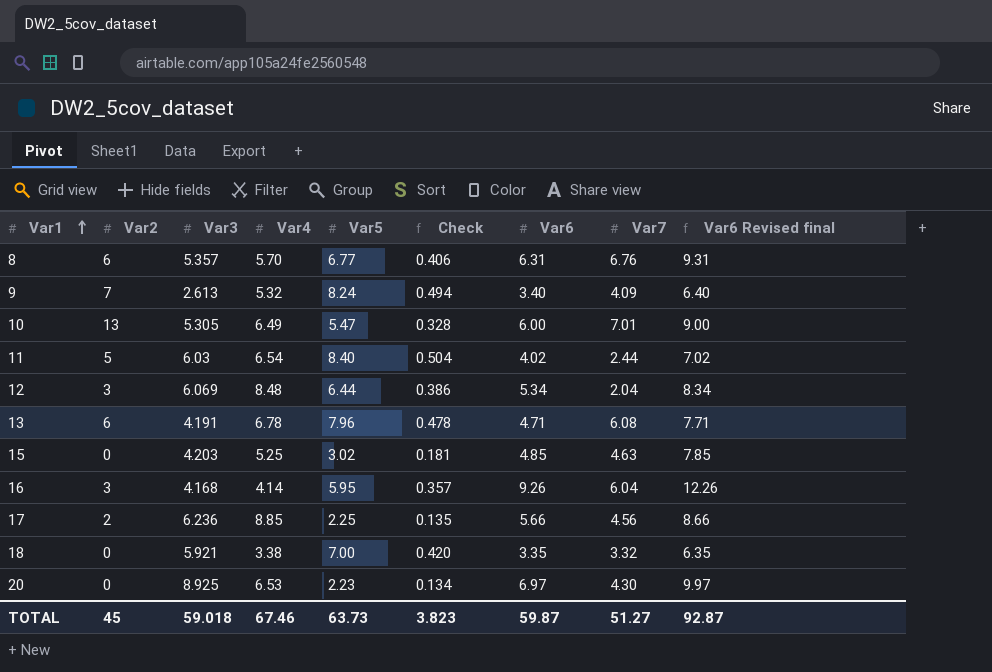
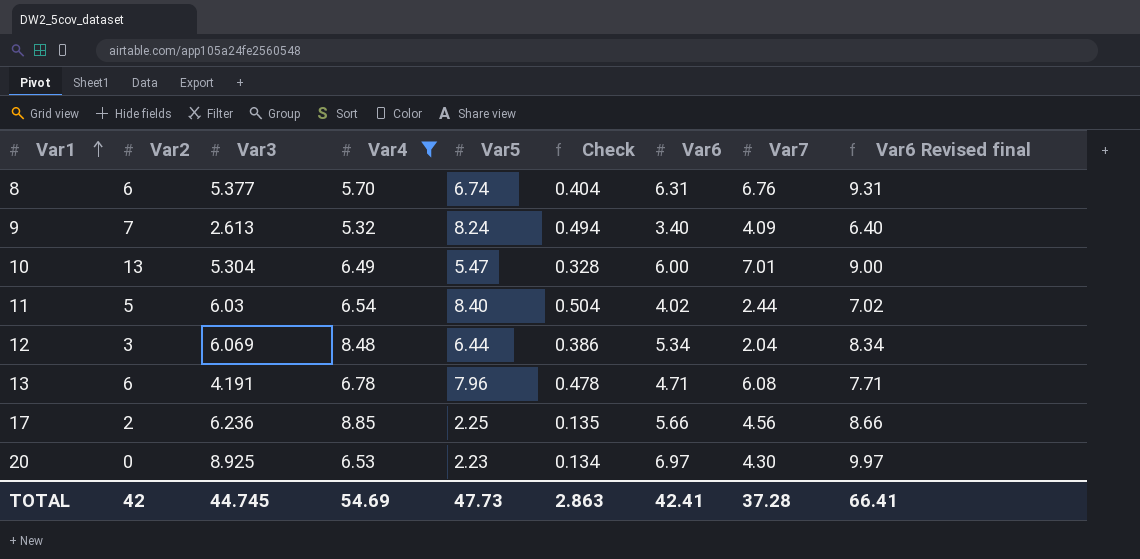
filter: none -> Var4 >= 5.32
8 | Var3: 5.357 -> 5.377
8 | Var5: 6.77 -> 6.74
8 | Check: 0.406 -> 0.404
10 | Var3: 5.305 -> 5.304
TOTAL | Var2: 45 -> 42
TOTAL | Var3: 59.018 -> 44.745
TOTAL | Var4: 67.46 -> 54.69
TOTAL | Var5: 63.73 -> 47.73
TOTAL | Check: 3.823 -> 2.863
TOTAL | Var6: 59.87 -> 42.41
TOTAL | Var7: 51.27 -> 37.28
TOTAL | Var6 Revised final: 92.87 -> 66.41

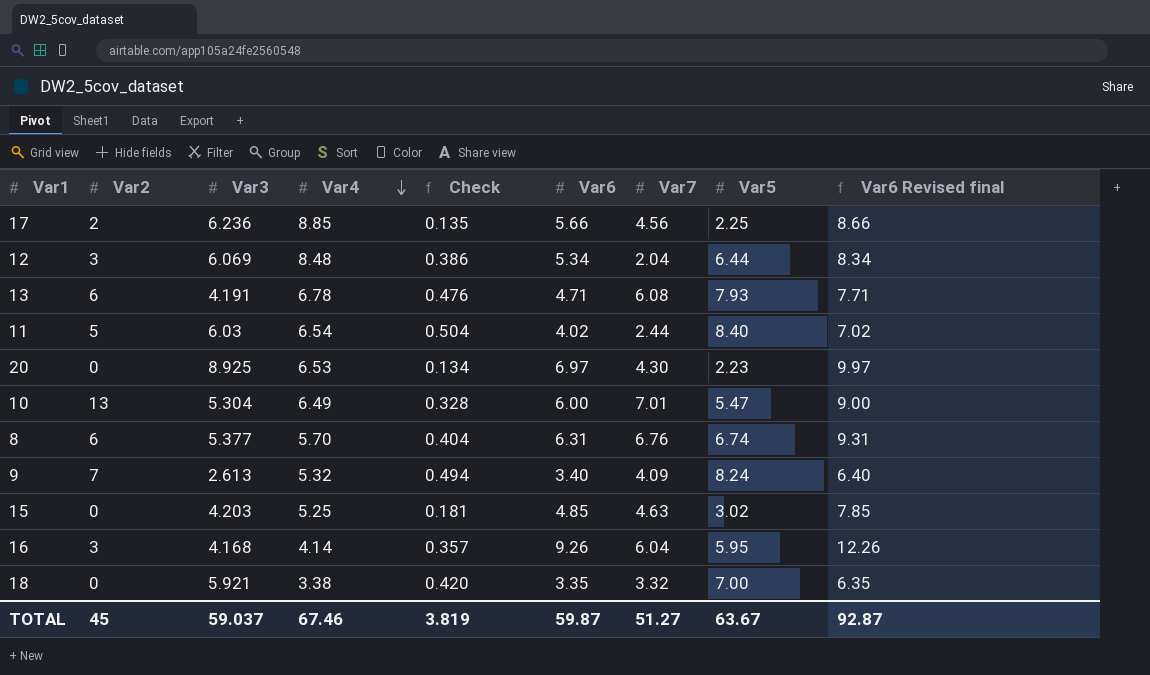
filter: Var4 >= 5.32 -> none
row order: Var1 ascending -> Var4 descending
column Var5 | position: 5 -> 8
13 | Check: 0.478 -> 0.476
13 | Var5: 7.96 -> 7.93
TOTAL | Var2: 42 -> 45
TOTAL | Var3: 44.745 -> 59.037
TOTAL | Var4: 54.69 -> 67.46
TOTAL | Check: 2.863 -> 3.819
TOTAL | Var6: 42.41 -> 59.87
TOTAL | Var7: 37.28 -> 51.27
TOTAL | Var5: 47.73 -> 63.67
TOTAL | Var6 Revised final: 66.41 -> 92.87

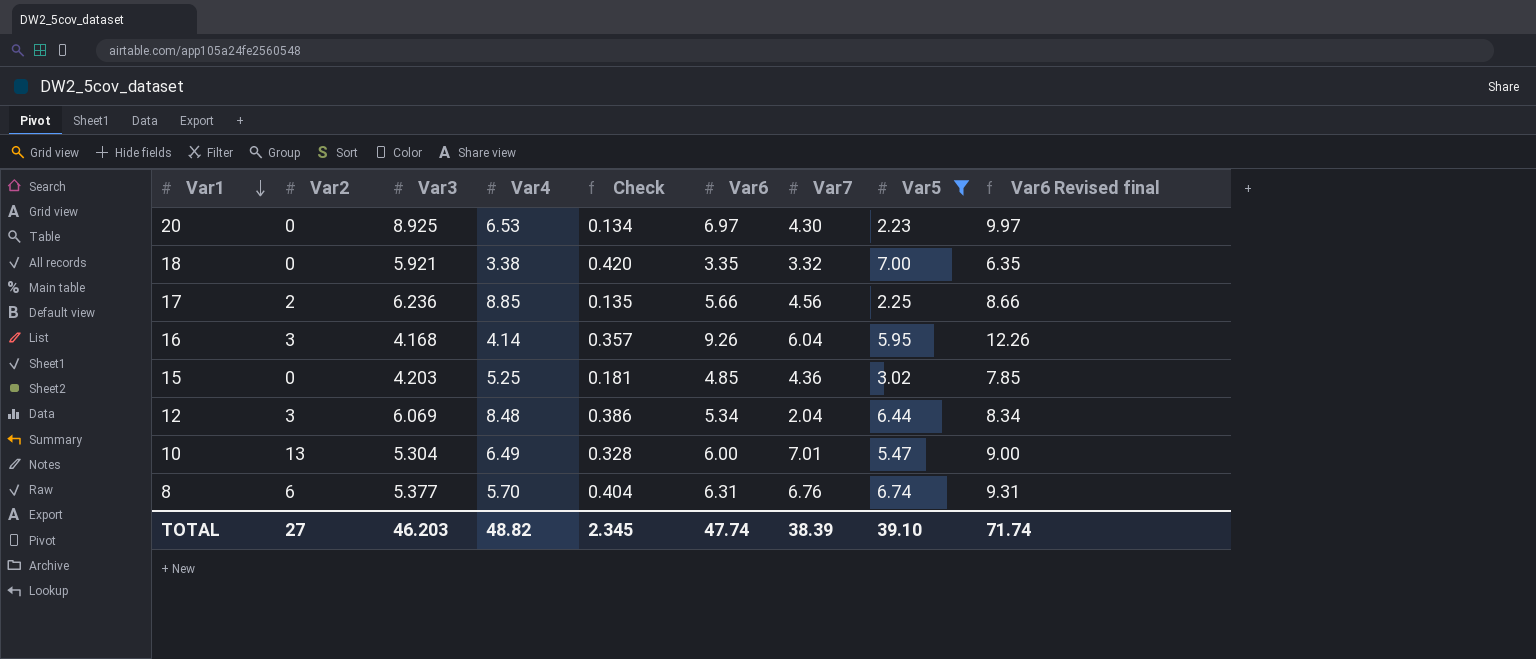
filter: none -> Var5 <= 7.00
row order: Var4 descending -> Var1 descending
15 | Var7: 4.63 -> 4.36
TOTAL | Var2: 45 -> 27
TOTAL | Var3: 59.037 -> 46.203
TOTAL | Var4: 67.46 -> 48.82
TOTAL | Check: 3.819 -> 2.345
TOTAL | Var6: 59.87 -> 47.74
TOTAL | Var7: 51.27 -> 38.39
TOTAL | Var5: 63.67 -> 39.10
TOTAL | Var6 Revised final: 92.87 -> 71.74

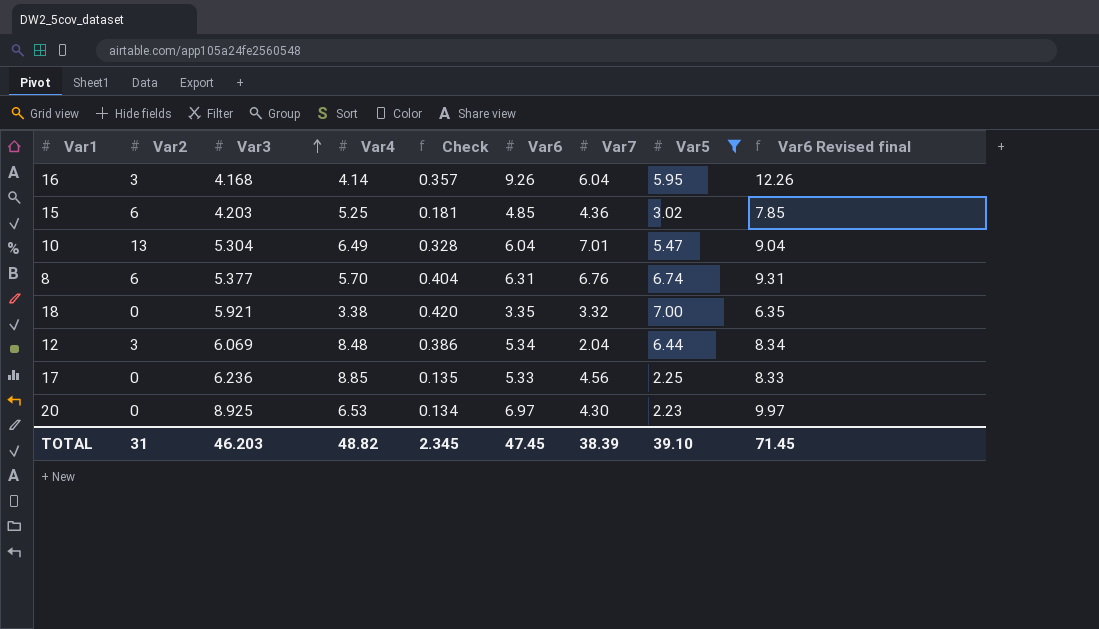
row order: Var1 descending -> Var3 ascending
15 | Var2: 0 -> 6
10 | Var6: 6.00 -> 6.04
10 | Var6 Revised final: 9.00 -> 9.04
17 | Var2: 2 -> 0
17 | Var6: 5.66 -> 5.33
17 | Var6 Revised final: 8.66 -> 8.33
TOTAL | Var2: 27 -> 31
TOTAL | Var6: 47.74 -> 47.45
TOTAL | Var6 Revised final: 71.74 -> 71.45

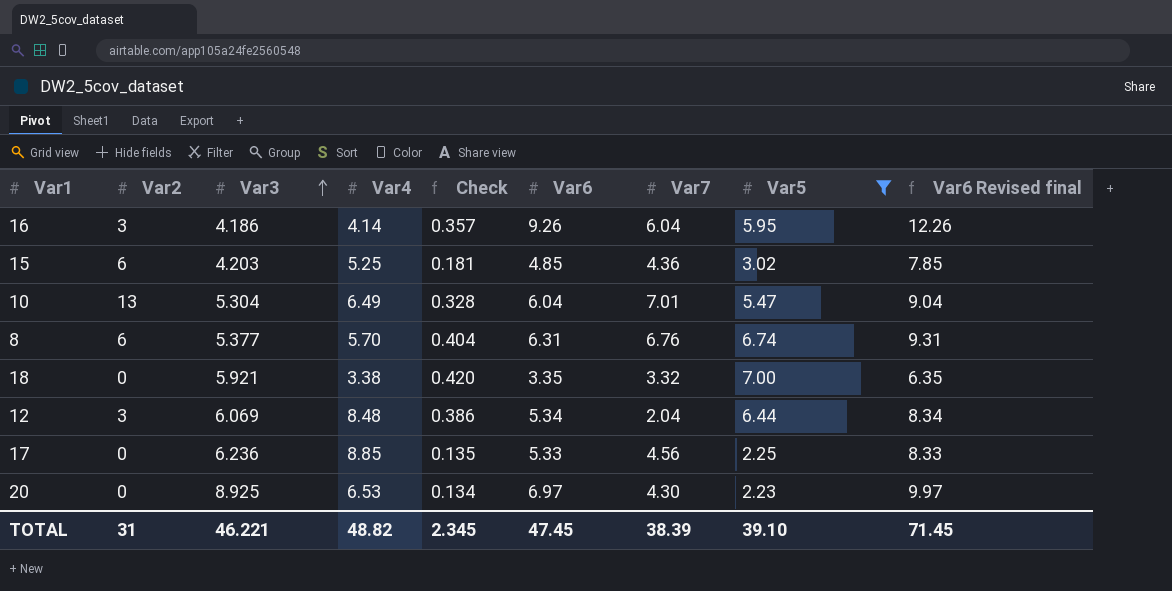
16 | Var3: 4.168 -> 4.186
TOTAL | Var3: 46.203 -> 46.221

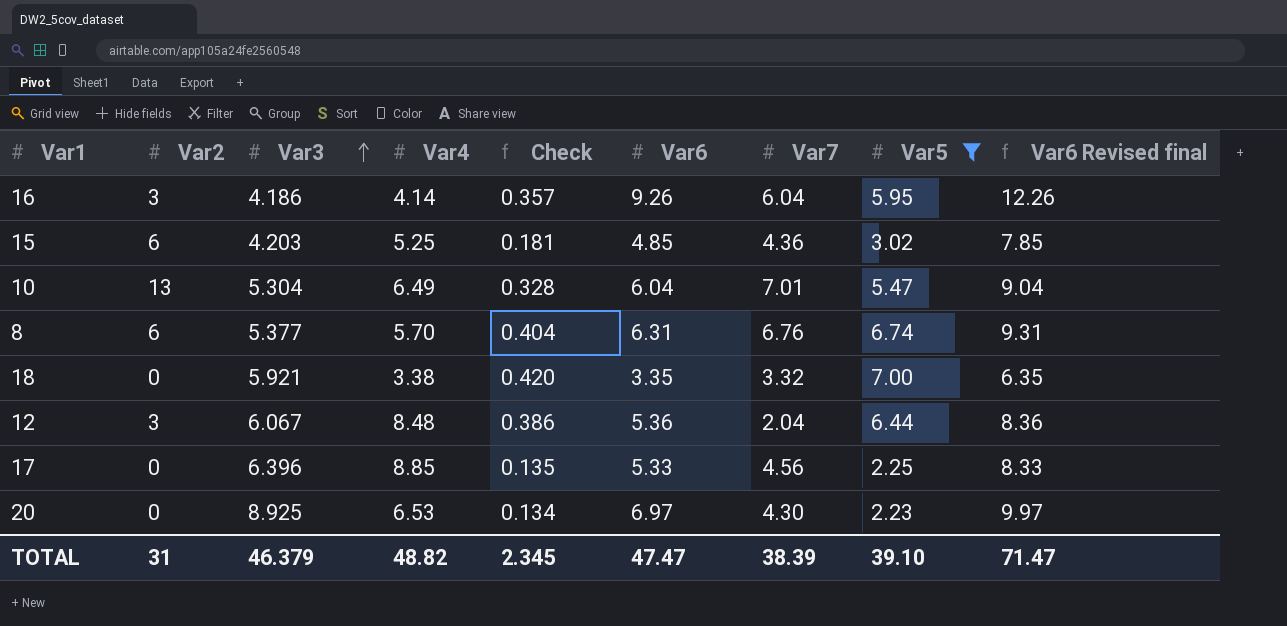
12 | Var3: 6.069 -> 6.067
12 | Var6: 5.34 -> 5.36
12 | Var6 Revised final: 8.34 -> 8.36
17 | Var3: 6.236 -> 6.396
TOTAL | Var3: 46.221 -> 46.379
TOTAL | Var6: 47.45 -> 47.47
TOTAL | Var6 Revised final: 71.45 -> 71.47

